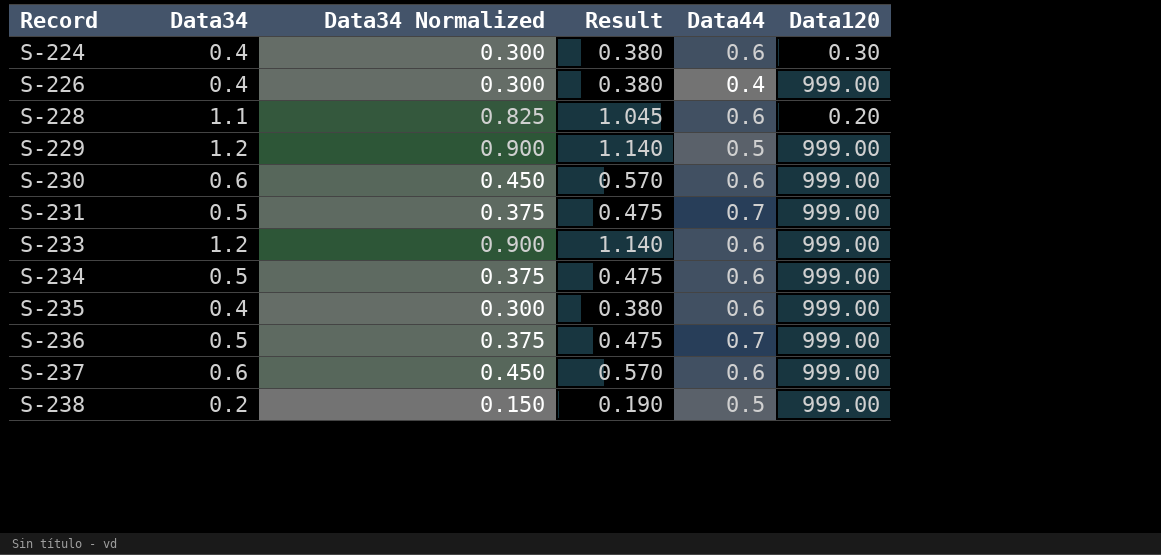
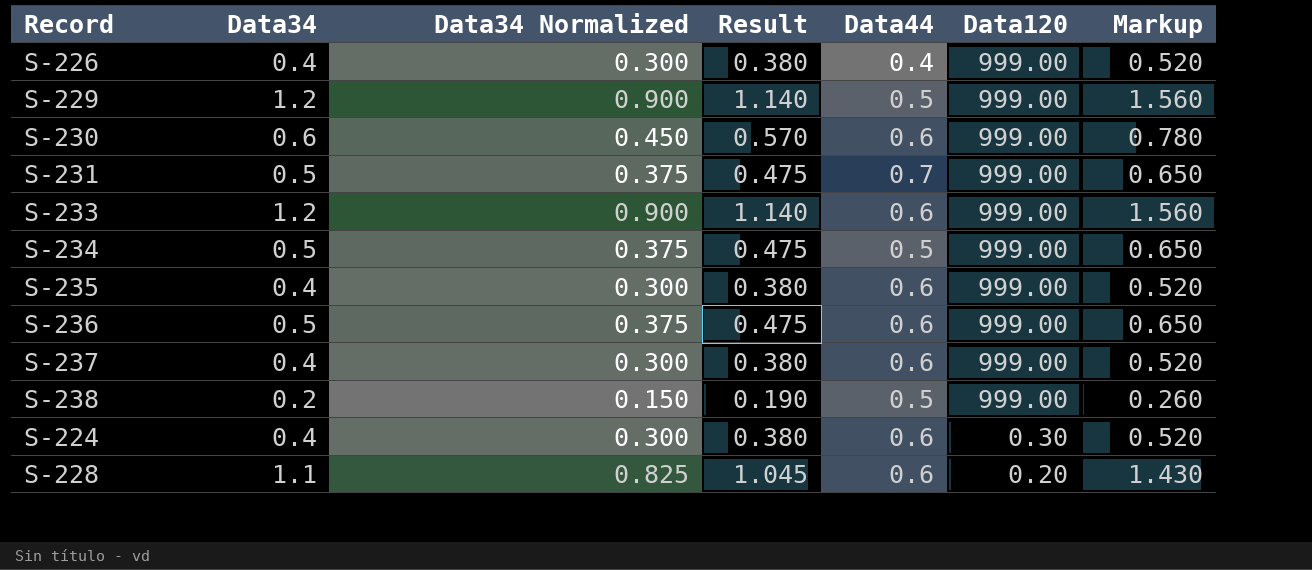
row order: Record ascending -> Data120 descending
column Markup | formula: none -> [Data34] * 1.3
S-234 | Data44: 0.6 -> 0.5
S-236 | Data44: 0.7 -> 0.6
S-237 | Data34: 0.6 -> 0.4
S-237 | Data34 Normalized: 0.450 -> 0.300
S-237 | Result: 0.570 -> 0.380

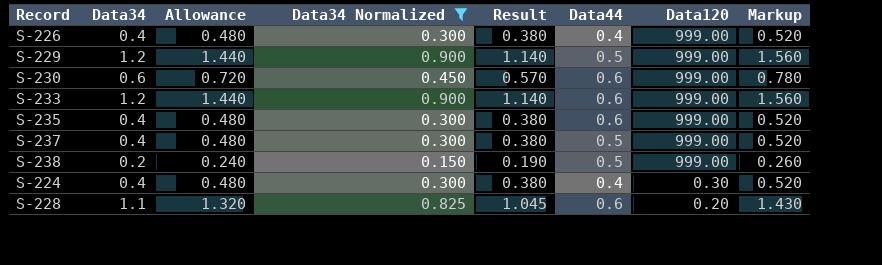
filter: none -> Data34 Normalized != 0.375
column Allowance | formula: none -> [Data34] * 1.2
S-237 | Data44: 0.6 -> 0.5
S-224 | Data44: 0.6 -> 0.4

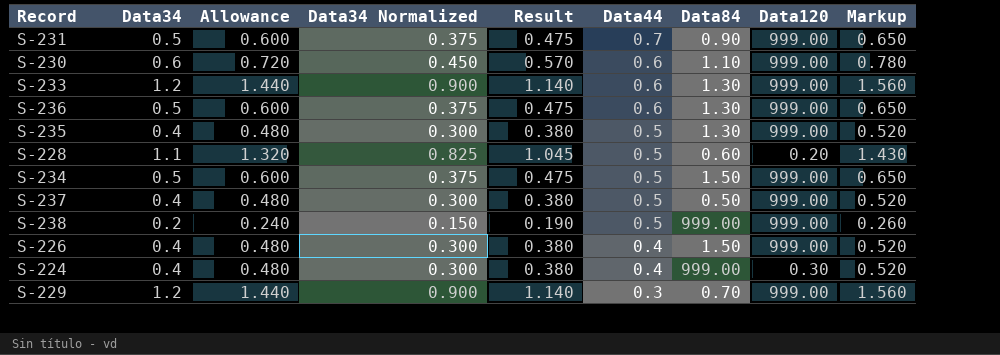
filter: Data34 Normalized != 0.375 -> none
row order: Data120 descending -> Data44 descending
column Data84 | position: none -> 7
S-235 | Data44: 0.6 -> 0.5
S-228 | Data44: 0.6 -> 0.5
S-229 | Data44: 0.5 -> 0.3

